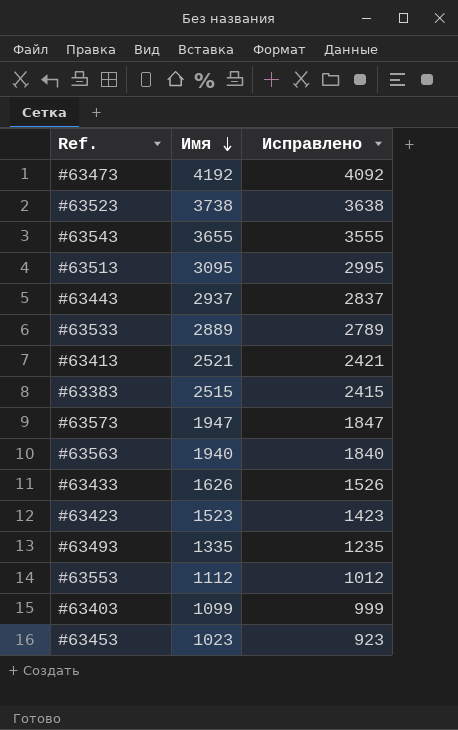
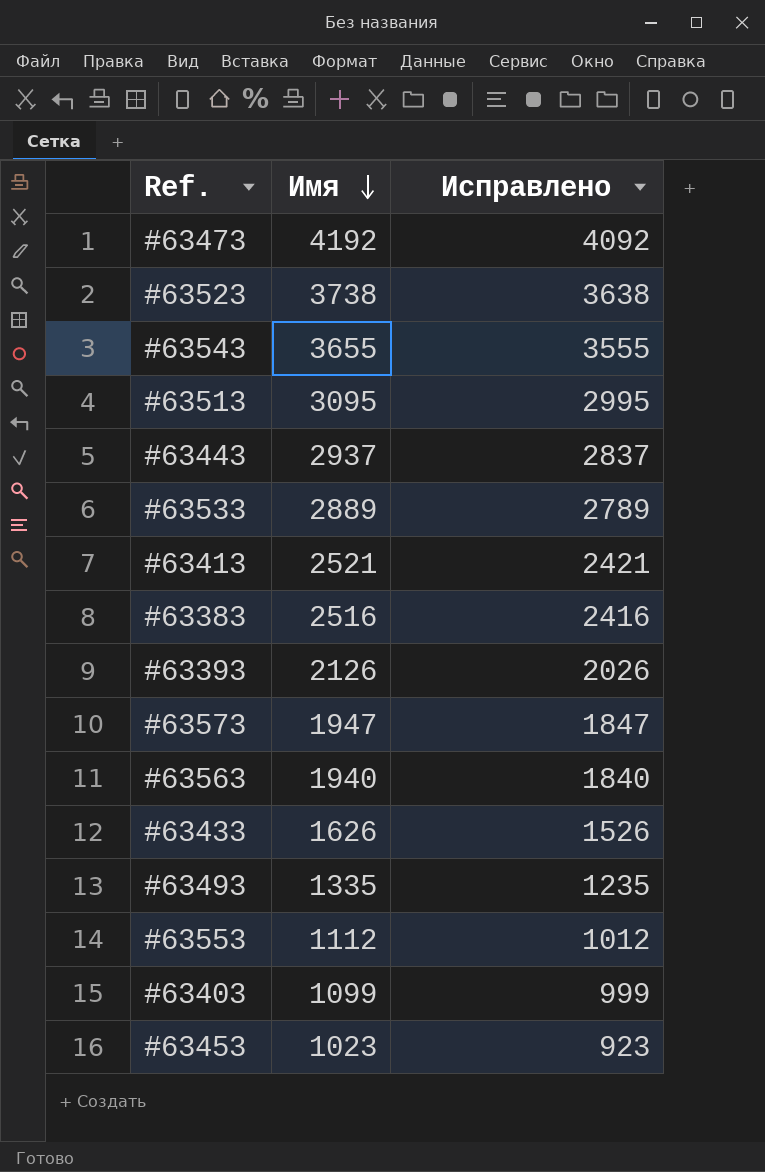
row #63423: 1523 | 1423 -> none
#63383 | Имя: 2515 -> 2516
#63383 | Исправлено: 2415 -> 2416
row #63393: none -> 2126 | 2026

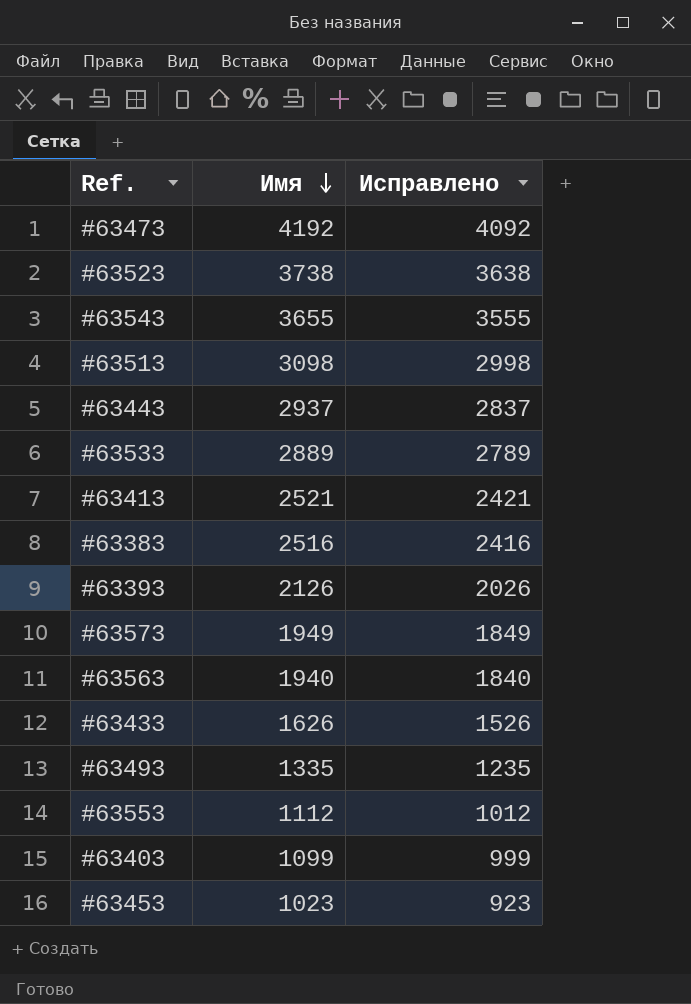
#63513 | Имя: 3095 -> 3098
#63513 | Исправлено: 2995 -> 2998
#63573 | Имя: 1947 -> 1949
#63573 | Исправлено: 1847 -> 1849

